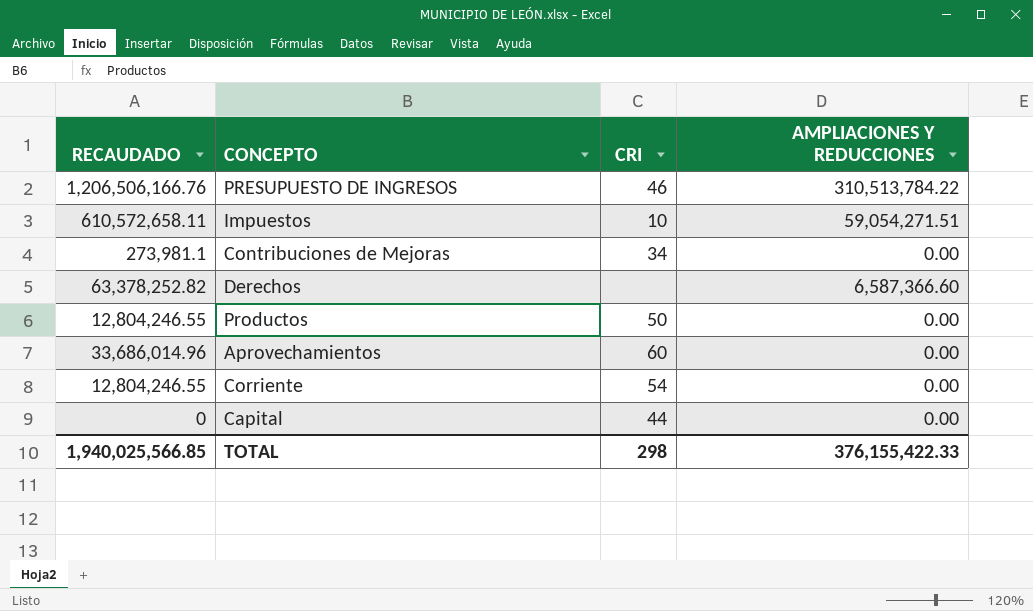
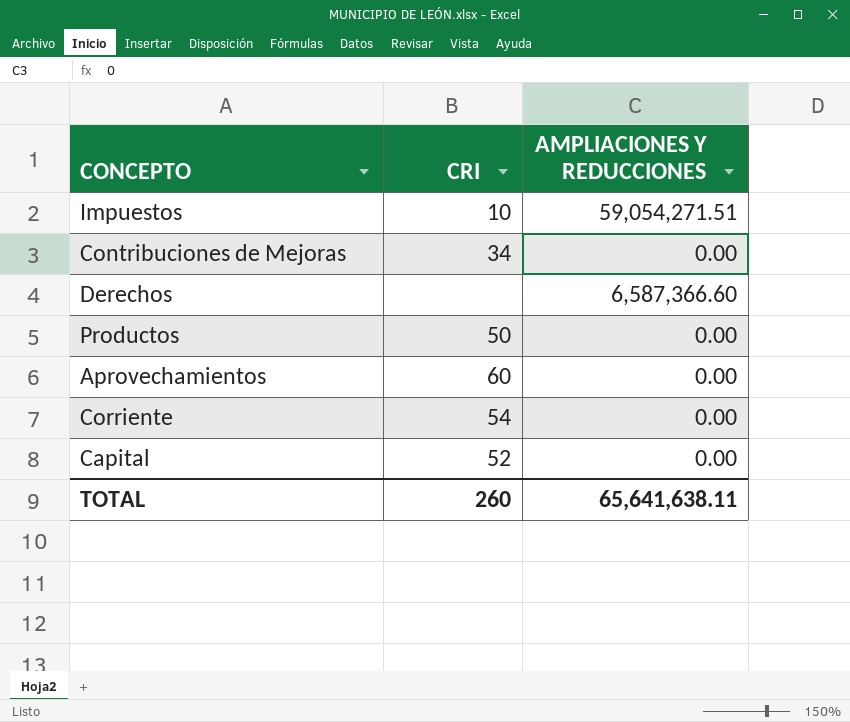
column RECAUDADO | position: 1 -> none
row PRESUPUESTO DE INGRESOS: 1,206,506,166.76 | 46 | 310,513,784.22 -> none
Capital | CRI: 44 -> 52
TOTAL | CRI: 298 -> 260
TOTAL | AMPLIACIONES Y REDUCCIONES: 376,155,422.33 -> 65,641,638.11

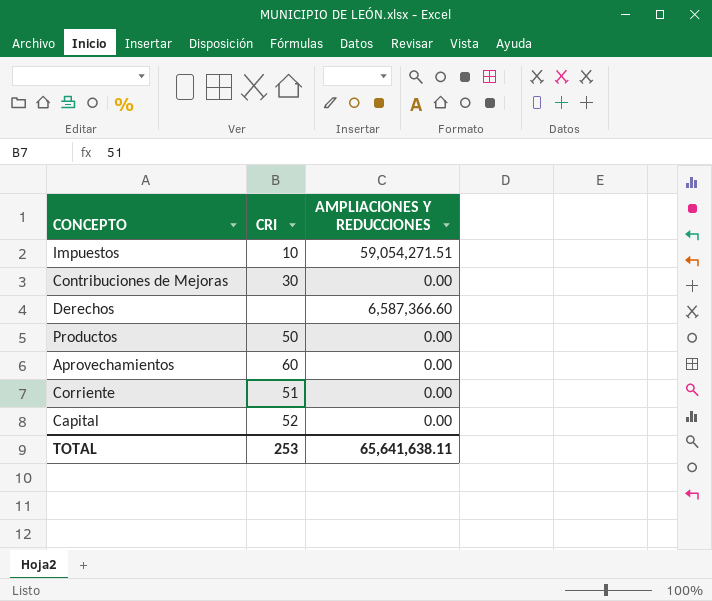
Contribuciones de Mejoras | CRI: 34 -> 30
Corriente | CRI: 54 -> 51
TOTAL | CRI: 260 -> 253

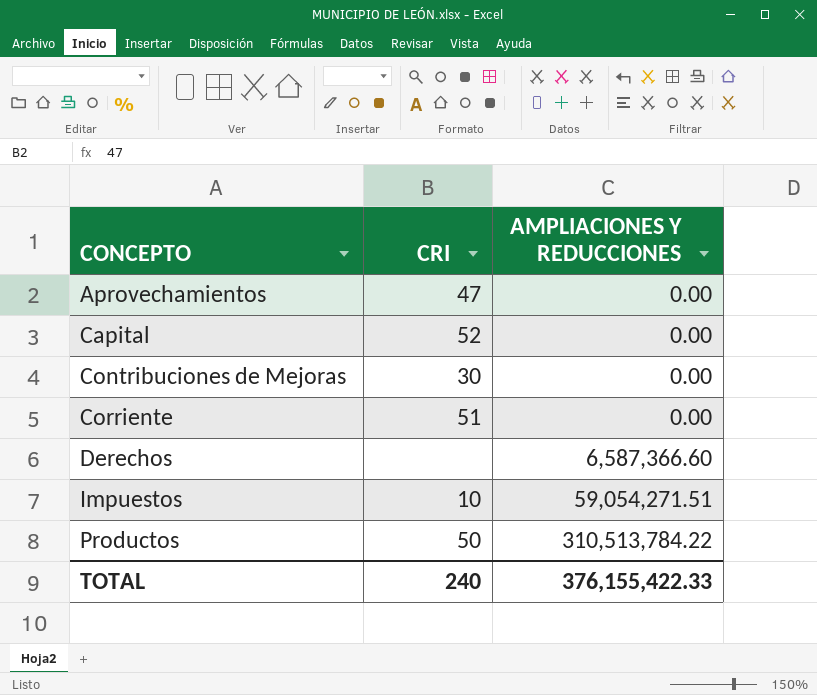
row order: none -> CONCEPTO ascending
Aprovechamientos | CRI: 60 -> 47
Productos | AMPLIACIONES Y REDUCCIONES: 0.00 -> 310,513,784.22
TOTAL | CRI: 253 -> 240
TOTAL | AMPLIACIONES Y REDUCCIONES: 65,641,638.11 -> 376,155,422.33

